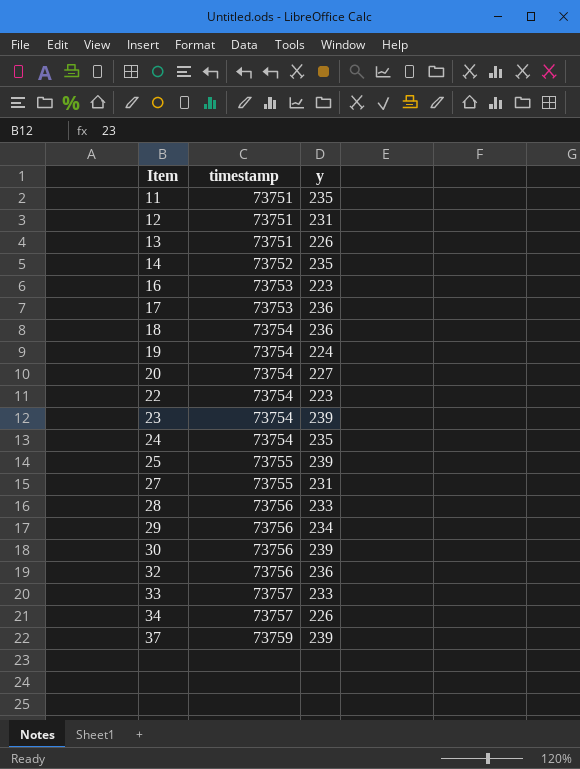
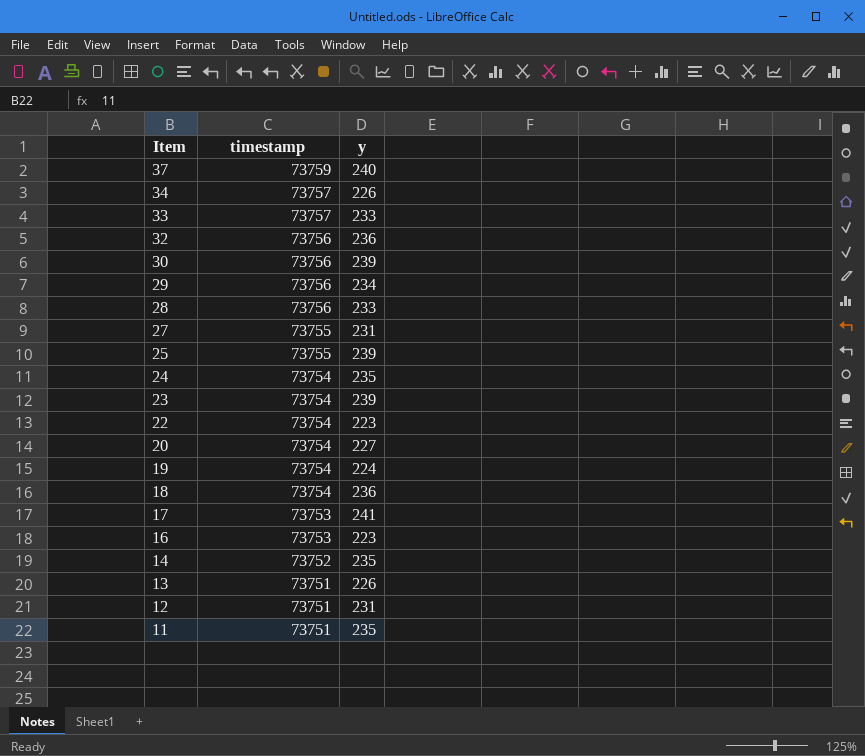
row order: Item ascending -> Item descending
37 | y: 239 -> 240
17 | y: 236 -> 241

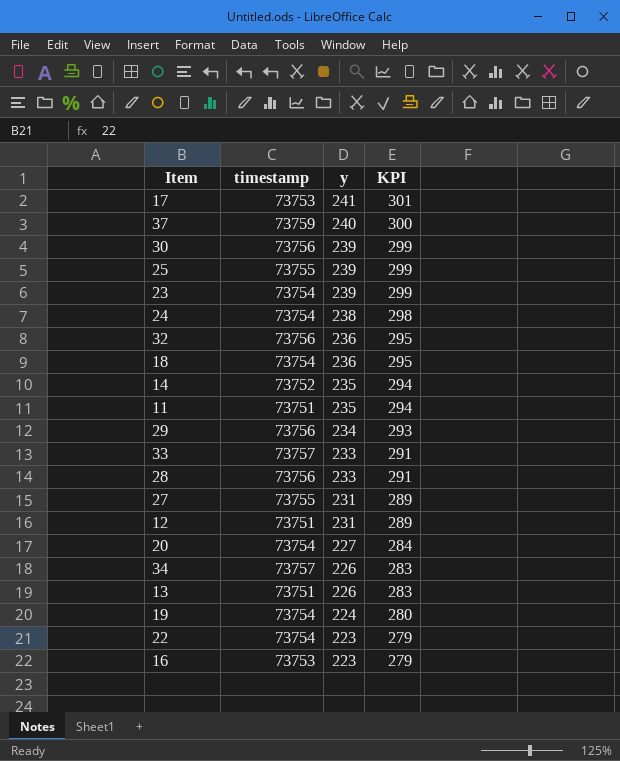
row order: Item descending -> y descending
column KPI | formula: none -> [y] * 1.25
24 | y: 235 -> 238

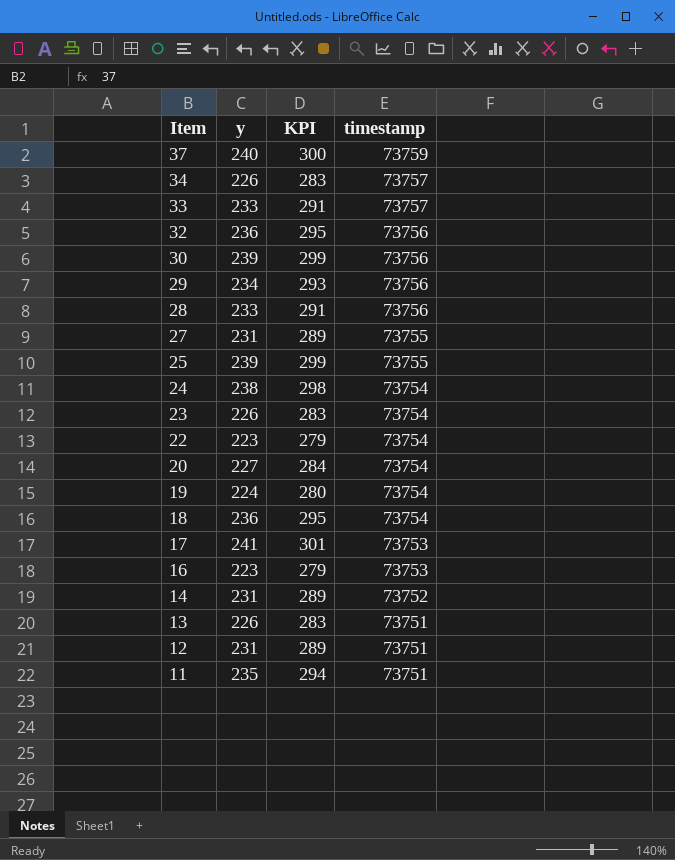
row order: y descending -> Item descending
column timestamp | position: 2 -> 4
23 | y: 239 -> 226
23 | KPI: 299 -> 283
14 | y: 235 -> 231
14 | KPI: 294 -> 289

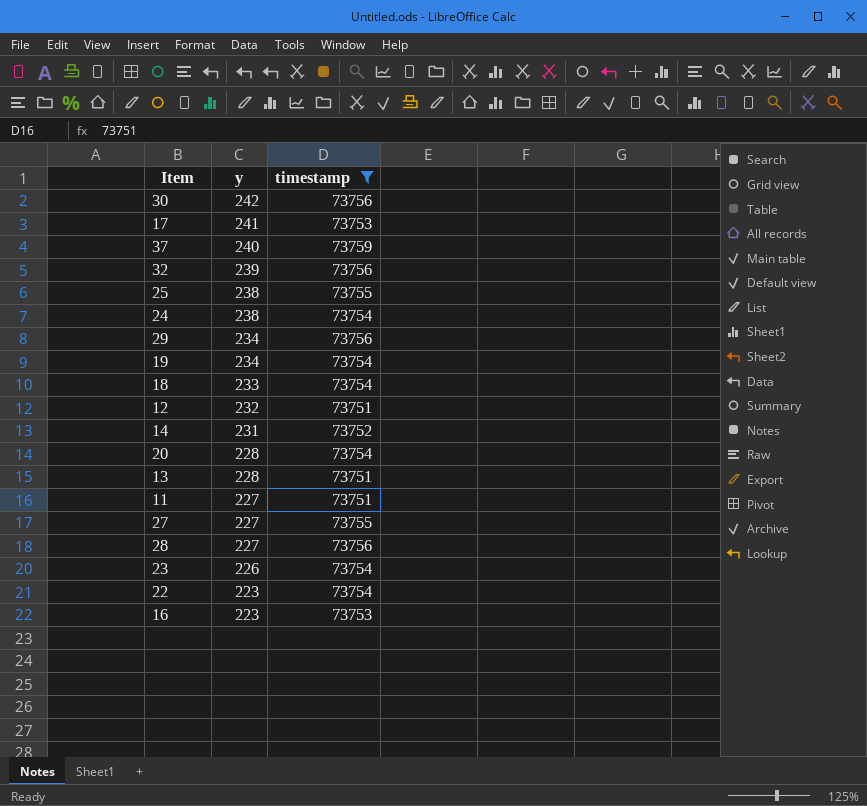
filter: none -> timestamp != 73757
row order: Item descending -> y descending
column KPI | formula: [y] * 1.25 -> none
30 | y: 239 -> 242
32 | y: 236 -> 239
25 | y: 239 -> 238
19 | y: 224 -> 234
18 | y: 236 -> 233
12 | y: 231 -> 232
20 | y: 227 -> 228
13 | y: 226 -> 228
11 | y: 235 -> 227
27 | y: 231 -> 227
28 | y: 233 -> 227

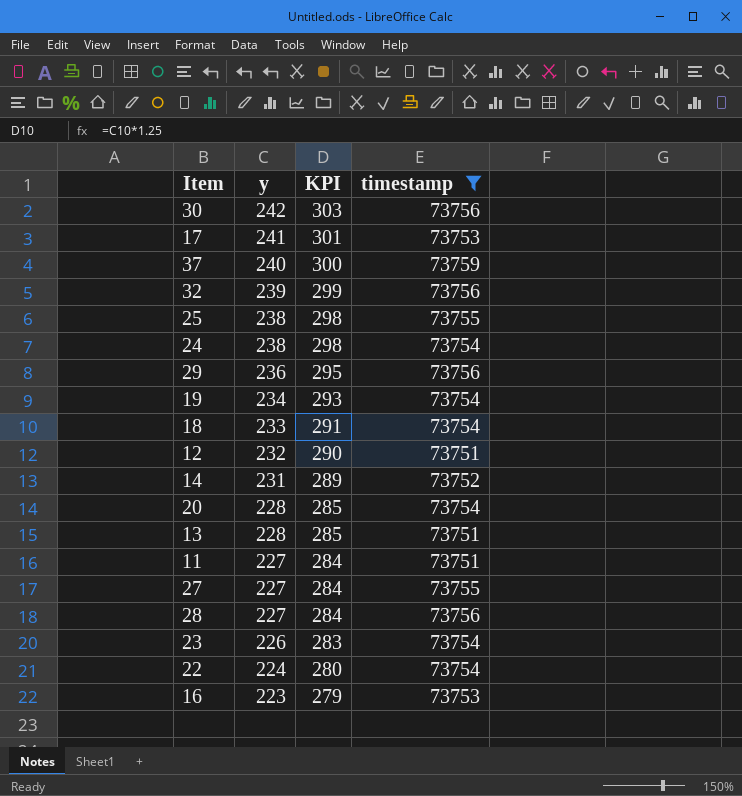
column KPI | formula: none -> [y] * 1.25
29 | y: 234 -> 236
22 | y: 223 -> 224

